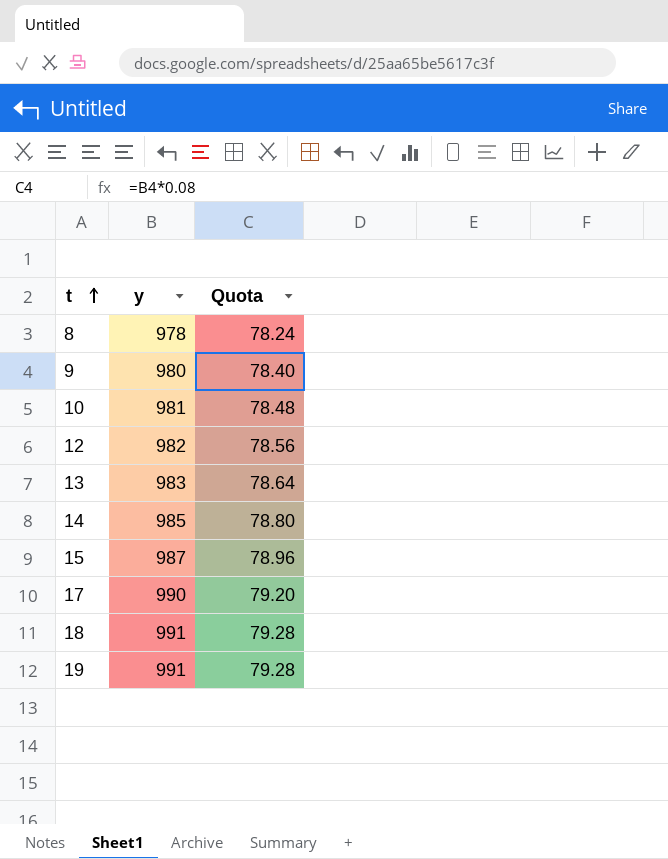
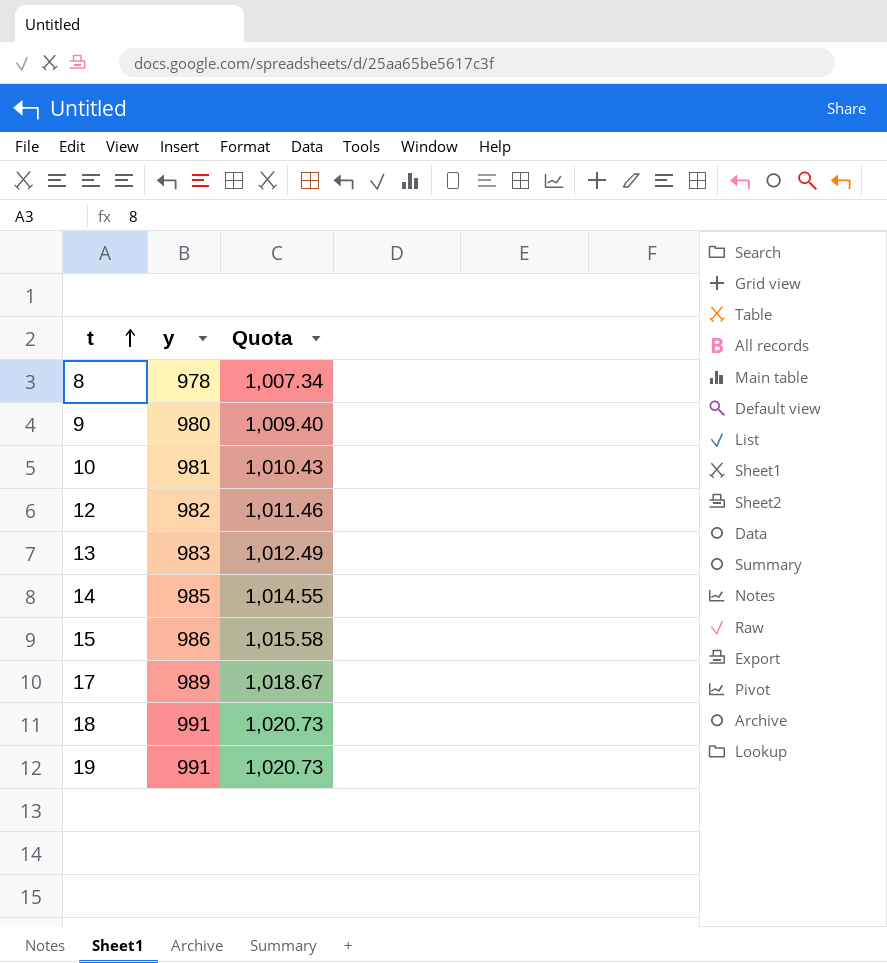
column Quota | formula: [y] * 0.08 -> [y] * 1.03
15 | y: 987 -> 986
17 | y: 990 -> 989

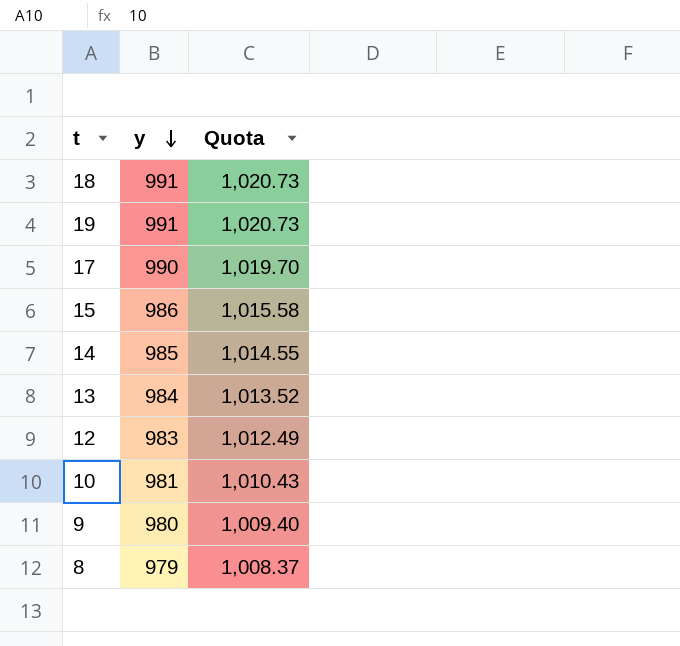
row order: t ascending -> y descending
17 | y: 989 -> 990
17 | Quota: 1,018.67 -> 1,019.70
13 | y: 983 -> 984
13 | Quota: 1,012.49 -> 1,013.52
12 | y: 982 -> 983
12 | Quota: 1,011.46 -> 1,012.49
8 | y: 978 -> 979
8 | Quota: 1,007.34 -> 1,008.37

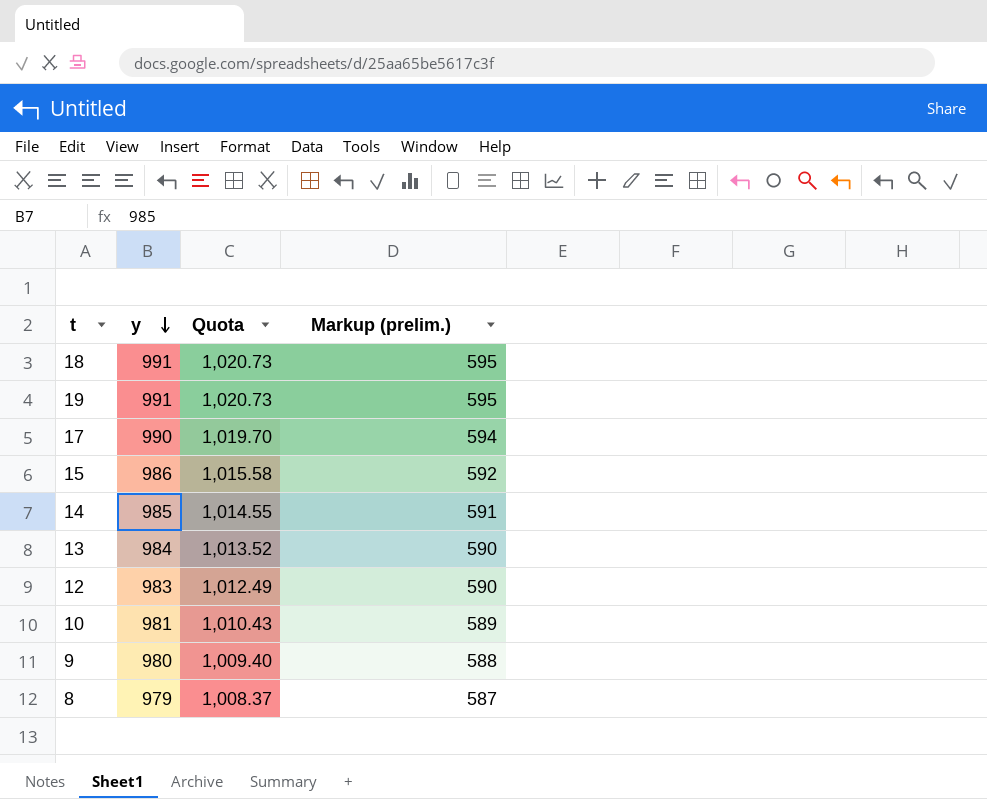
column Markup (prelim.) | formula: none -> [y] * 0.6

